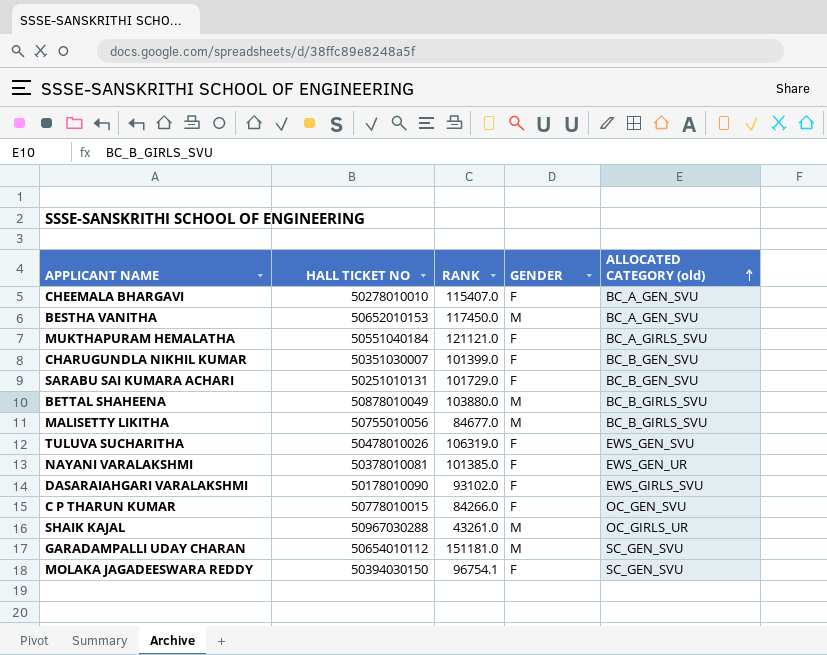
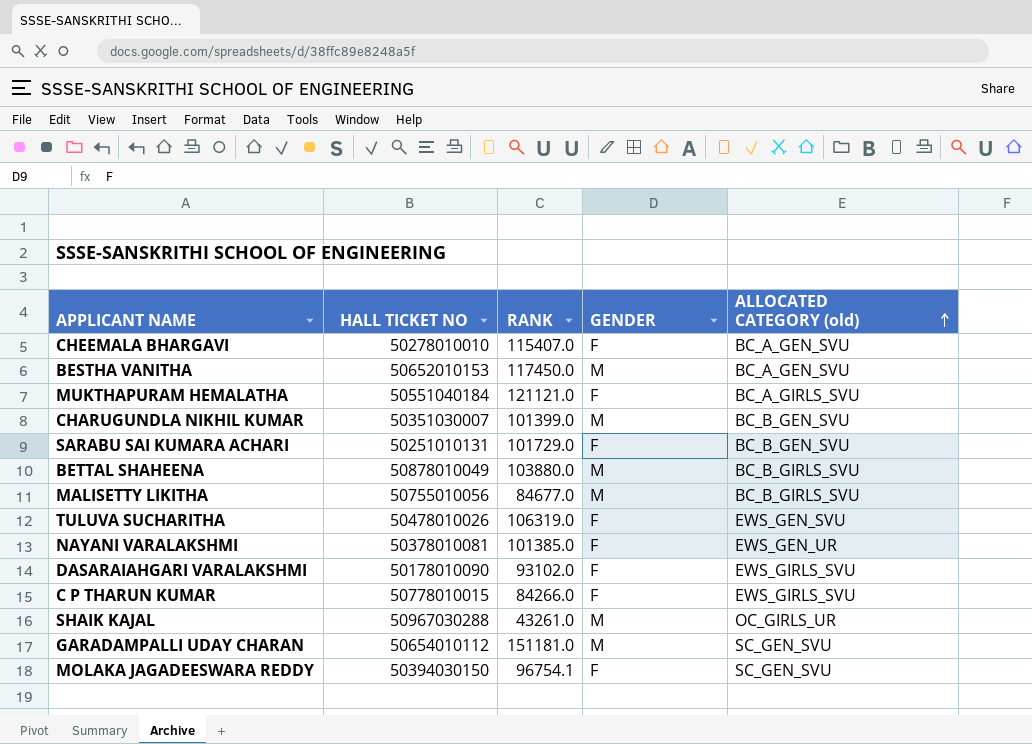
CHARUGUNDLA NIKHIL KUMAR | GENDER: F -> M
C P THARUN KUMAR | ALLOCATED CATEGORY (old): OC_GEN_SVU -> EWS_GIRLS_SVU

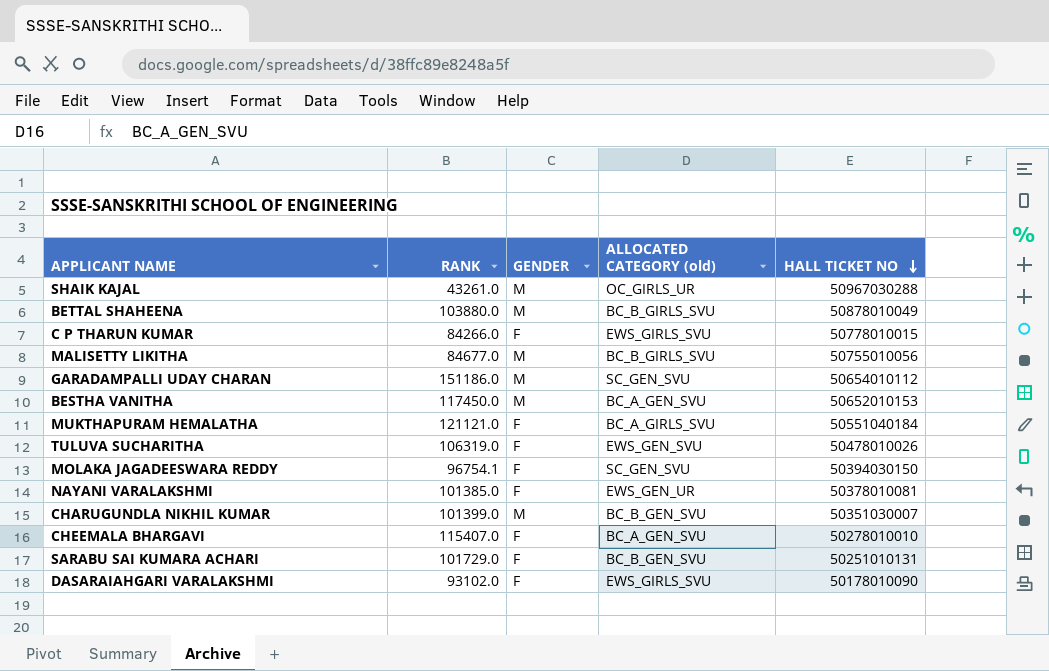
row order: ALLOCATED CATEGORY (old) ascending -> HALL TICKET NO descending
column HALL TICKET NO | position: 2 -> 5
GARADAMPALLI UDAY CHARAN | RANK: 151181.0 -> 151186.0

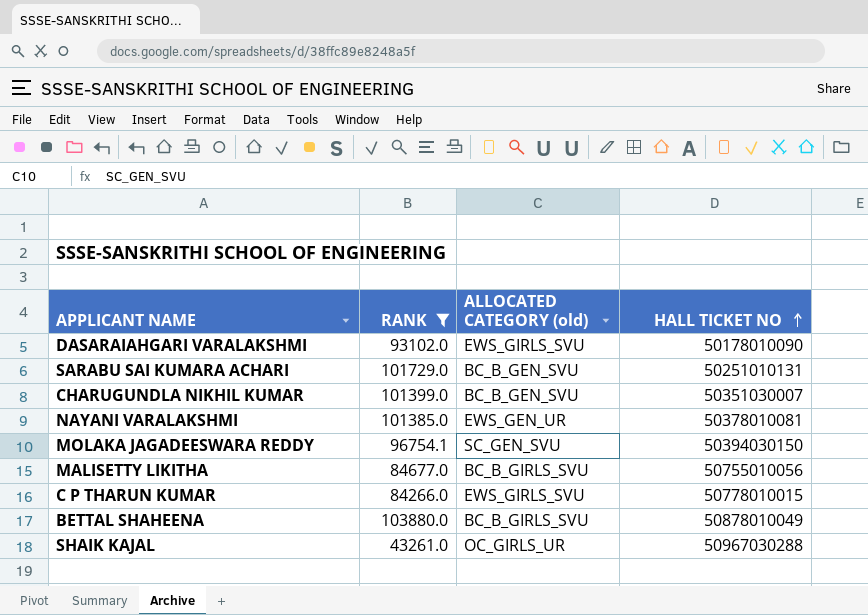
filter: none -> RANK <= 103880.0
row order: HALL TICKET NO descending -> HALL TICKET NO ascending
column GENDER | position: 3 -> none

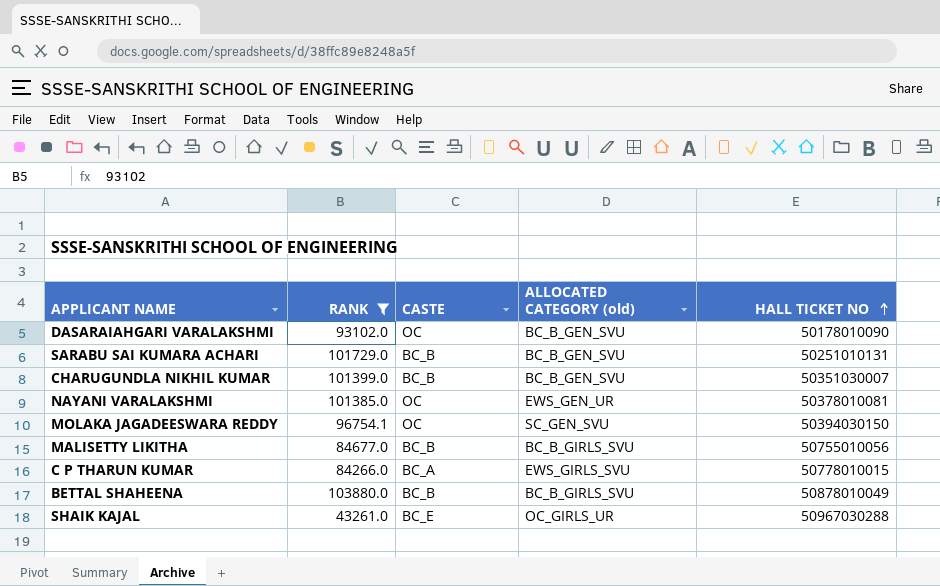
column CASTE | position: none -> 3
DASARAIAHGARI VARALAKSHMI | ALLOCATED CATEGORY (old): EWS_GIRLS_SVU -> BC_B_GEN_SVU

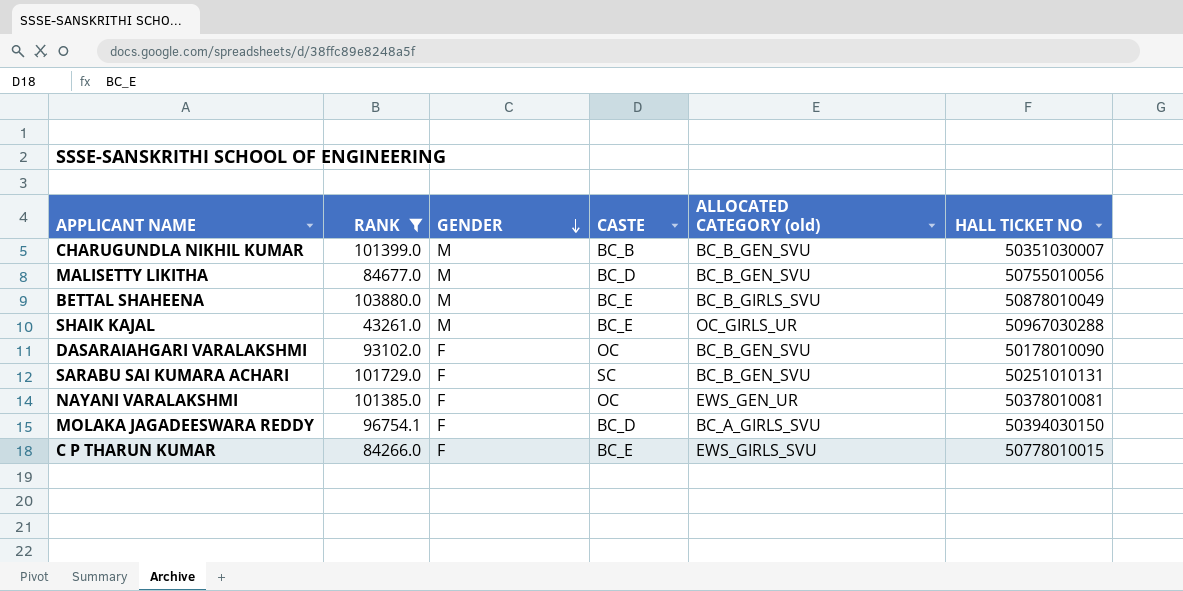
row order: HALL TICKET NO ascending -> GENDER descending
column GENDER | position: none -> 3
MALISETTY LIKITHA | CASTE: BC_B -> BC_D
MALISETTY LIKITHA | ALLOCATED CATEGORY (old): BC_B_GIRLS_SVU -> BC_B_GEN_SVU
BETTAL SHAHEENA | CASTE: BC_B -> BC_E
SARABU SAI KUMARA ACHARI | CASTE: BC_B -> SC
MOLAKA JAGADEESWARA REDDY | CASTE: OC -> BC_D
MOLAKA JAGADEESWARA REDDY | ALLOCATED CATEGORY (old): SC_GEN_SVU -> BC_A_GIRLS_SVU
C P THARUN KUMAR | CASTE: BC_A -> BC_E

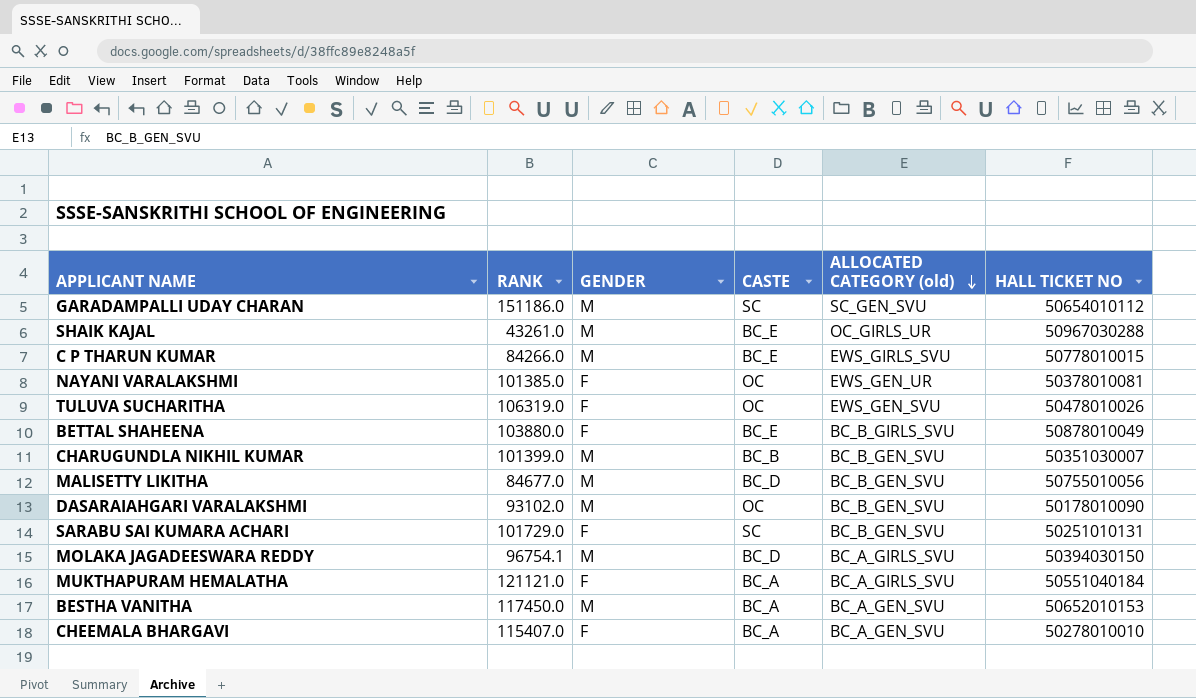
filter: RANK <= 103880.0 -> none
row order: GENDER descending -> ALLOCATED CATEGORY (old) descending
C P THARUN KUMAR | GENDER: F -> M
BETTAL SHAHEENA | GENDER: M -> F
DASARAIAHGARI VARALAKSHMI | GENDER: F -> M
MOLAKA JAGADEESWARA REDDY | GENDER: F -> M

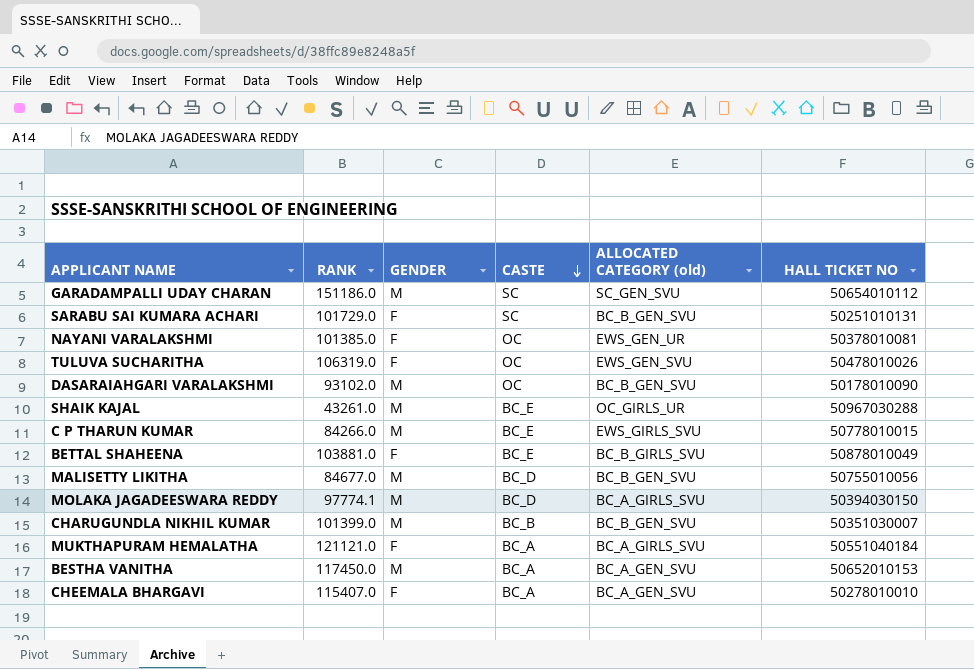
row order: ALLOCATED CATEGORY (old) descending -> CASTE descending
BETTAL SHAHEENA | RANK: 103880.0 -> 103881.0
MOLAKA JAGADEESWARA REDDY | RANK: 96754.1 -> 97774.1

